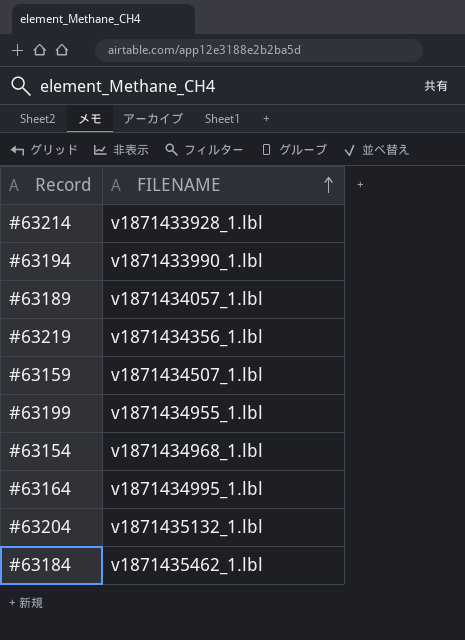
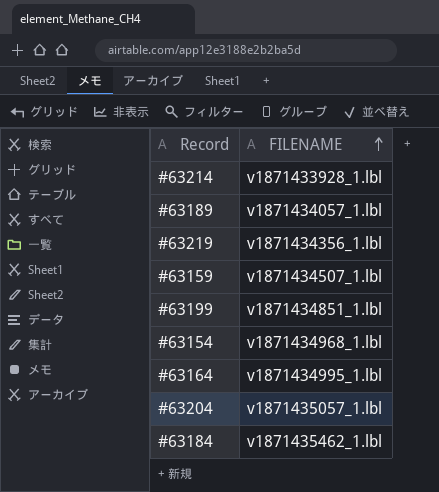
row #63194: v1871433990_1.lbl -> none
#63199 | FILENAME: v1871434955_1.lbl -> v1871434851_1.lbl
#63204 | FILENAME: v1871435132_1.lbl -> v1871435057_1.lbl

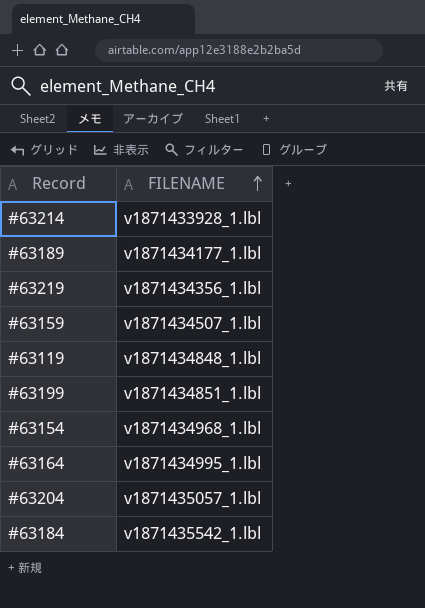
#63189 | FILENAME: v1871434057_1.lbl -> v1871434177_1.lbl
row #63119: none -> v1871434848_1.lbl
#63184 | FILENAME: v1871435462_1.lbl -> v1871435542_1.lbl

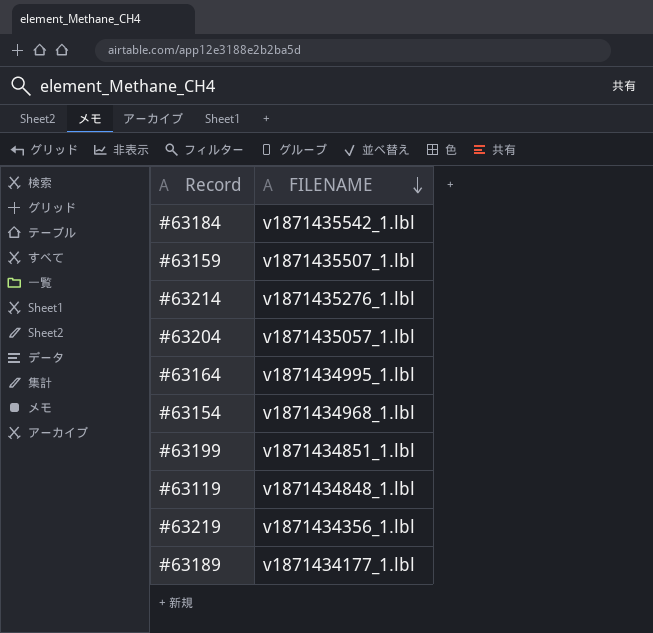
row order: FILENAME ascending -> FILENAME descending
#63159 | FILENAME: v1871434507_1.lbl -> v1871435507_1.lbl
#63214 | FILENAME: v1871433928_1.lbl -> v1871435276_1.lbl

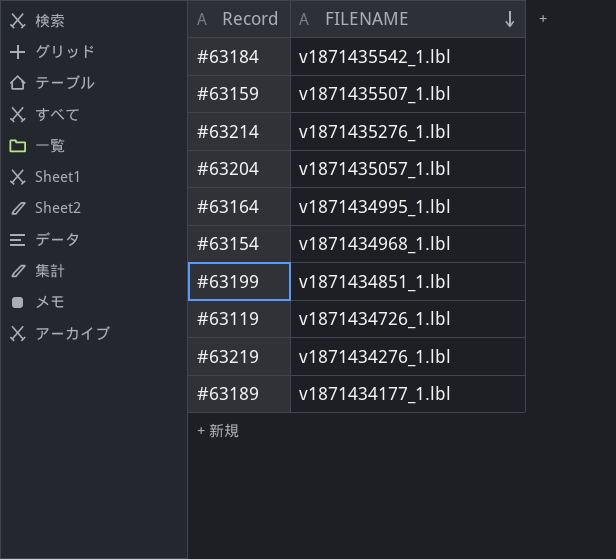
#63119 | FILENAME: v1871434848_1.lbl -> v1871434726_1.lbl
#63219 | FILENAME: v1871434356_1.lbl -> v1871434276_1.lbl

